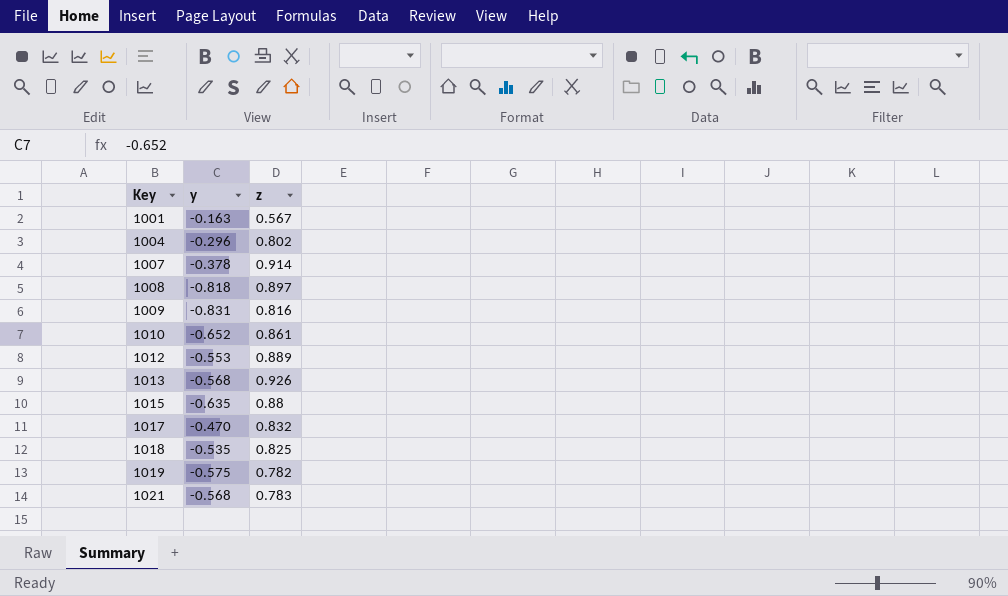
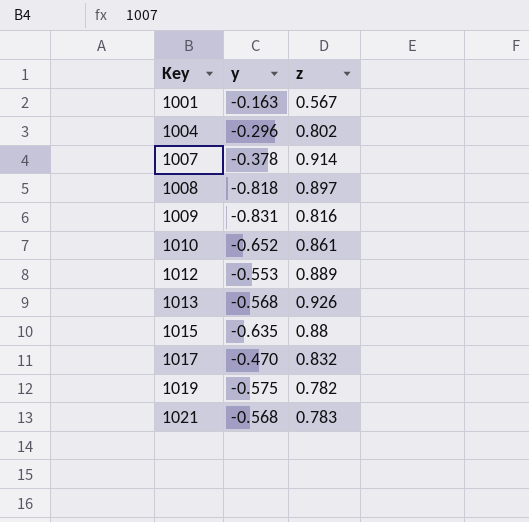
row 1018: -0.535 | 0.825 -> none

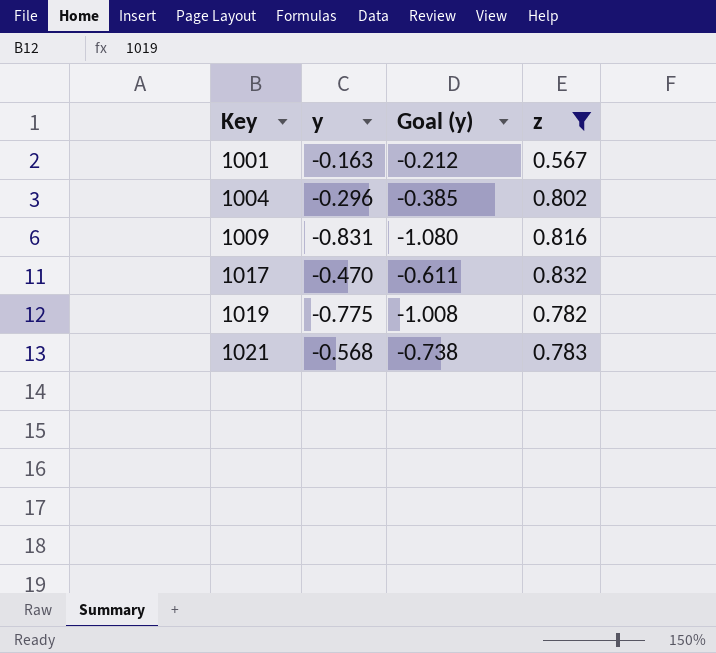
filter: none -> z <= 0.832
column Goal (y) | formula: none -> [y] * 1.3
1019 | y: -0.575 -> -0.775

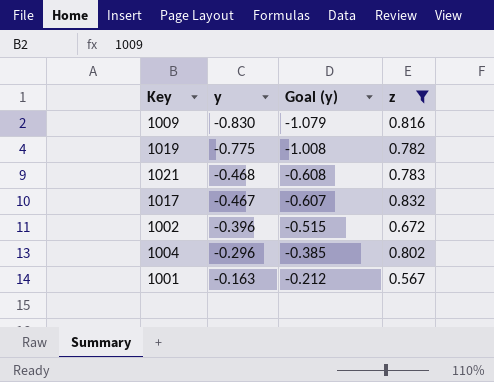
row order: Key ascending -> y ascending
1009 | y: -0.831 -> -0.830
1009 | Goal (y): -1.080 -> -1.079
1021 | y: -0.568 -> -0.468
1021 | Goal (y): -0.738 -> -0.608
1017 | y: -0.470 -> -0.467
1017 | Goal (y): -0.611 -> -0.607
row 1002: none -> -0.396 | -0.515 | 0.672

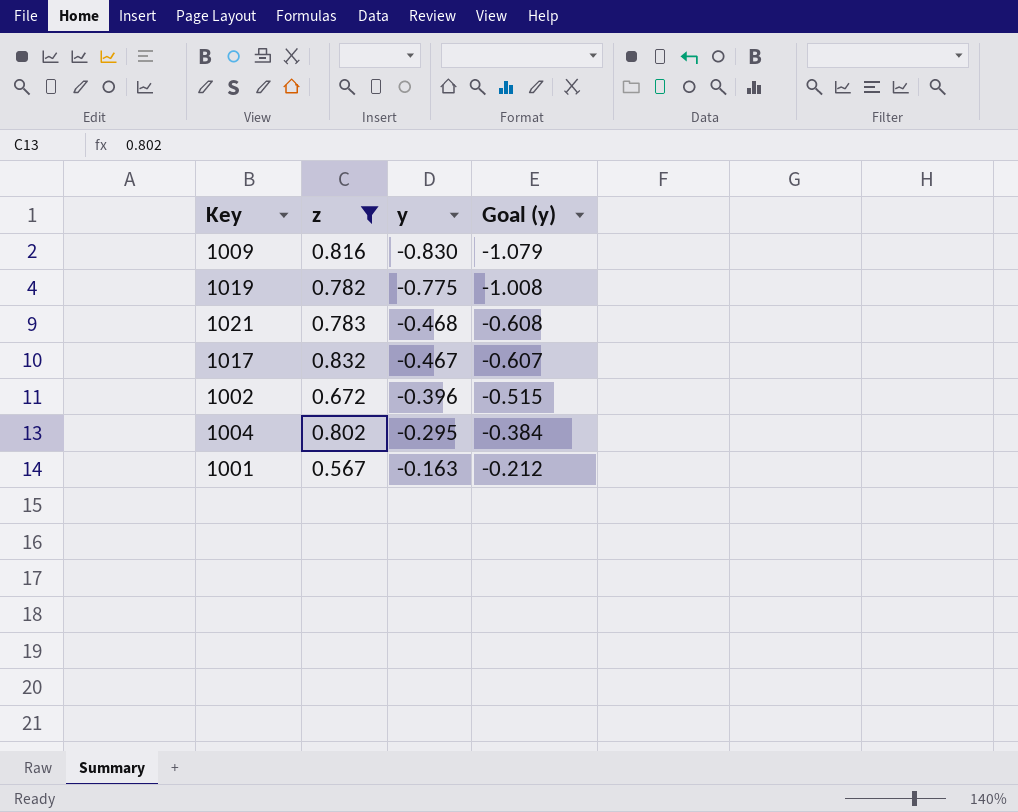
column z | position: 4 -> 2
1004 | y: -0.296 -> -0.295
1004 | Goal (y): -0.385 -> -0.384

